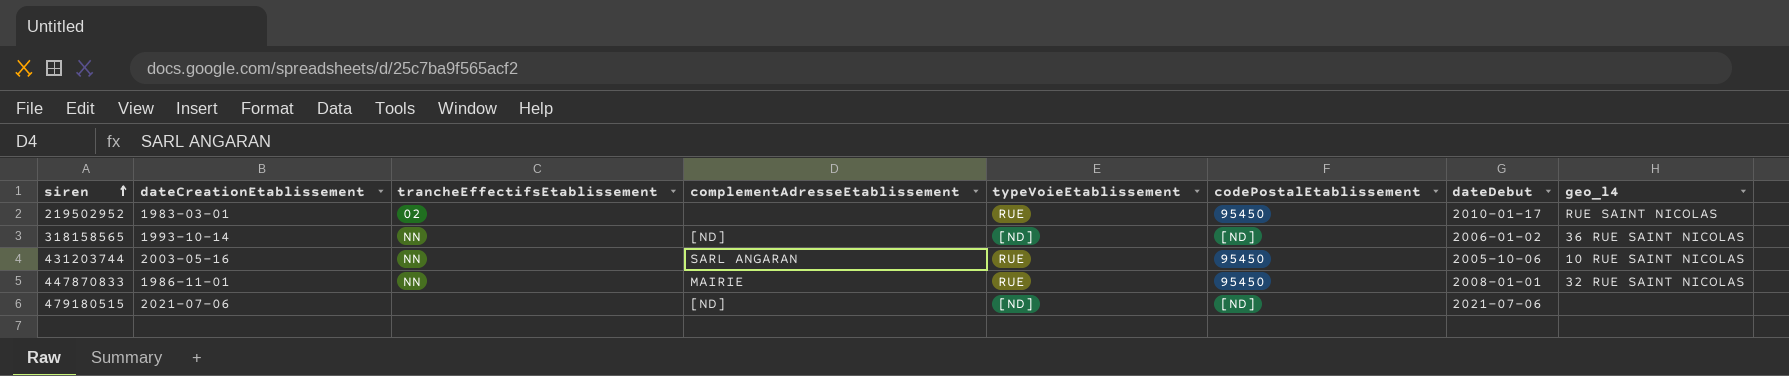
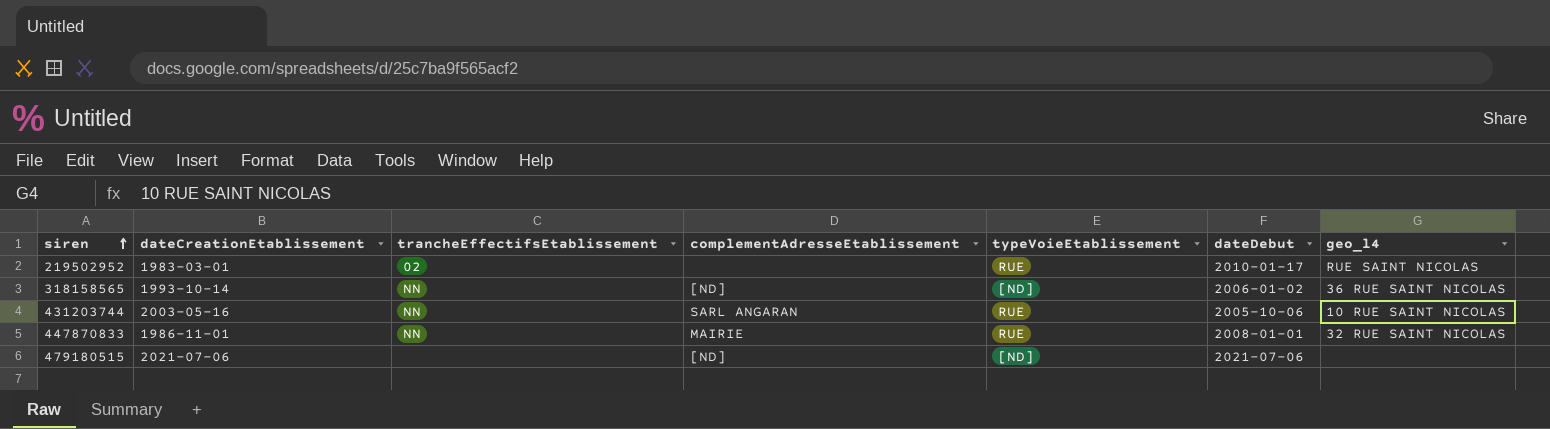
column codePostalEtablissement | position: 6 -> none

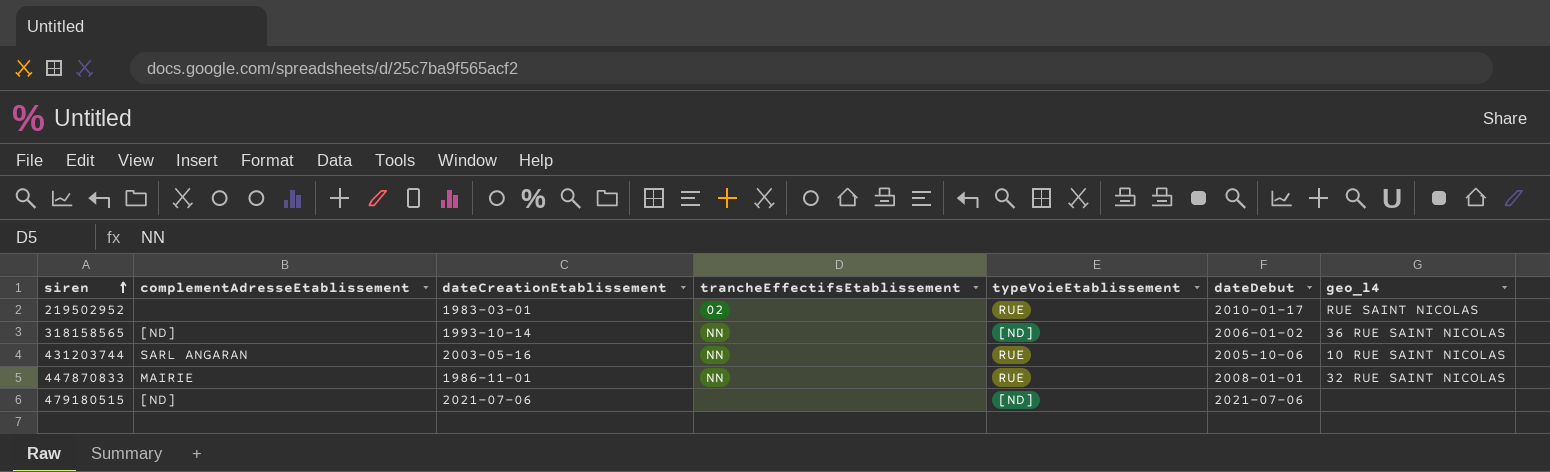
column complementAdresseEtablissement | position: 4 -> 2

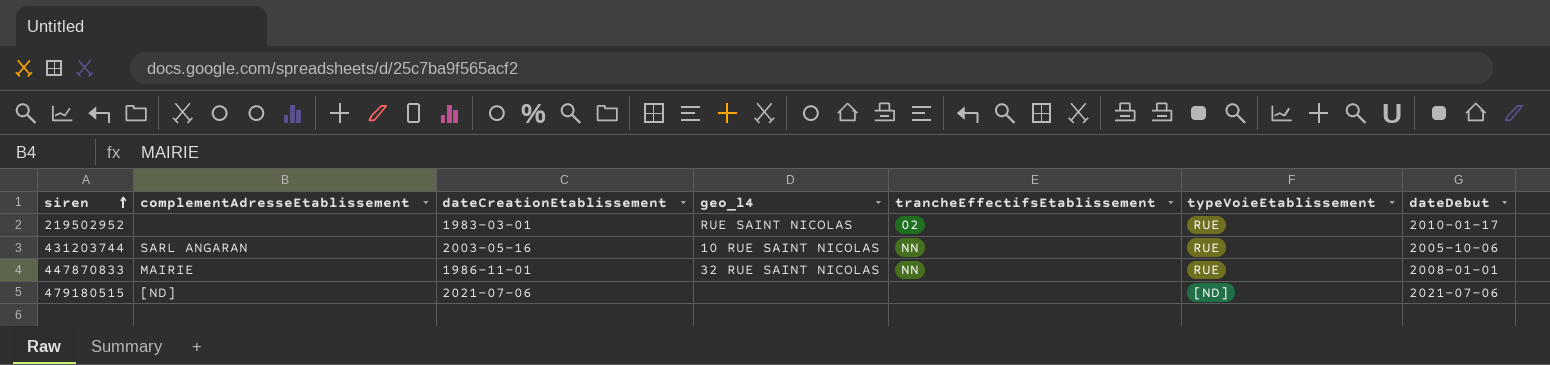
column geo_l4 | position: 7 -> 4
row 318158565: [ND] | 1993-10-14 | NN | [ND] | 2006-01-02 | 36 RUE SAINT NICOLAS -> none

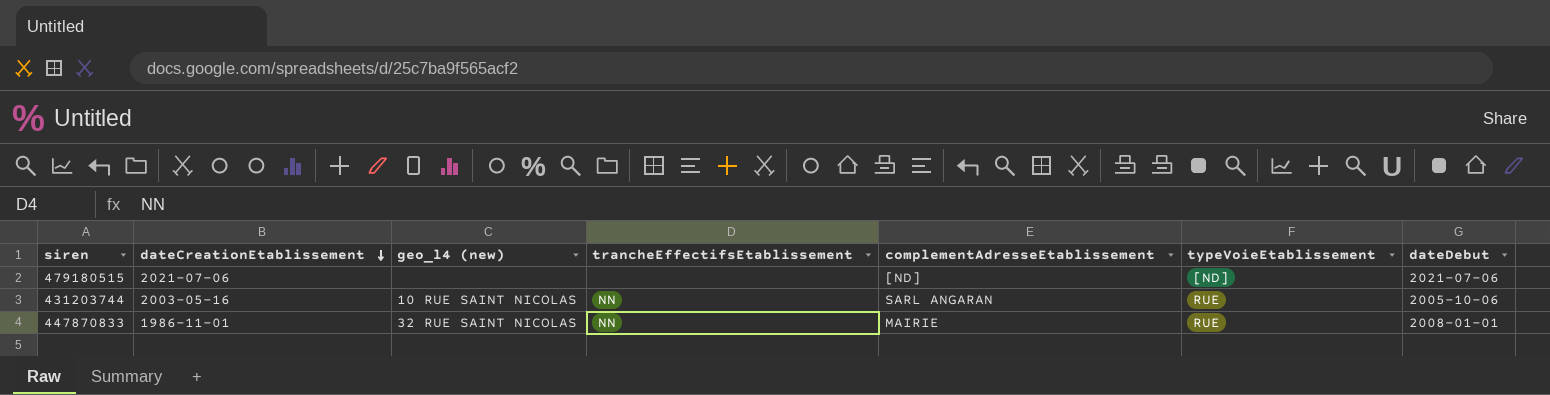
row order: siren ascending -> dateCreationEtablissement descending
column name: geo_l4 -> geo_l4 (new)
column complementAdresseEtablissement | position: 2 -> 5
row 219502952: none | 1983-03-01 | RUE SAINT NICOLAS | 02 | RUE | 2010-01-17 -> none

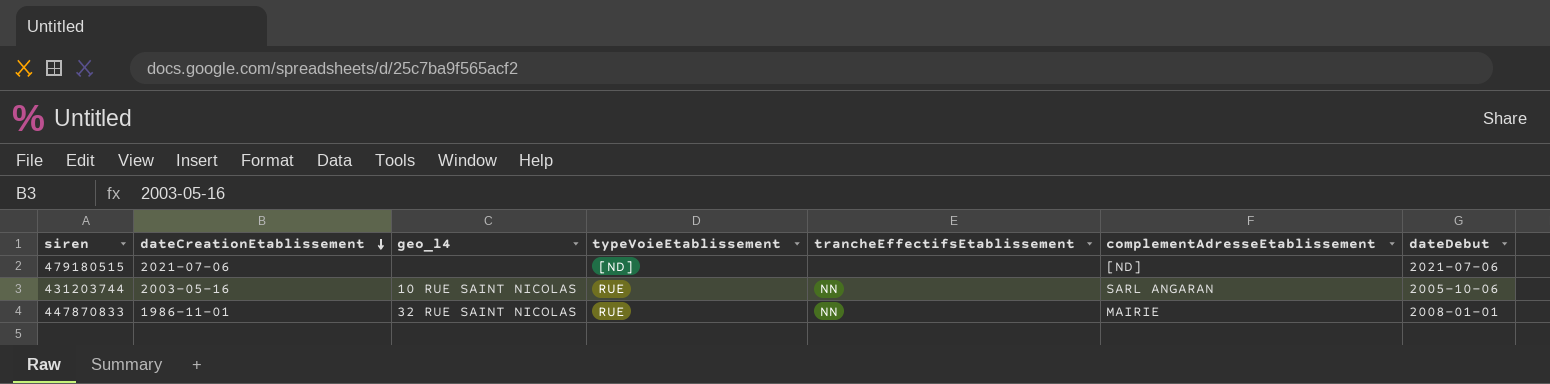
column name: geo_l4 (new) -> geo_l4
column typeVoieEtablissement | position: 6 -> 4

